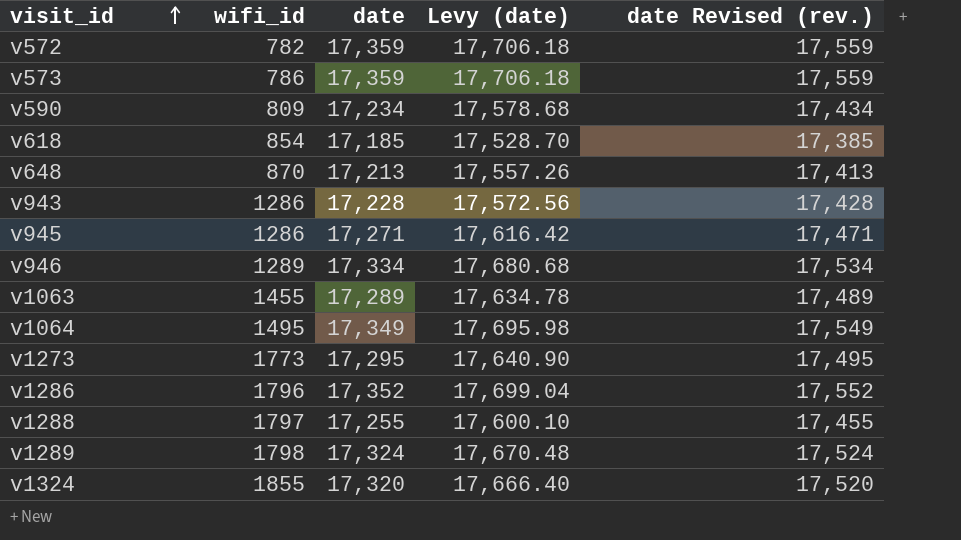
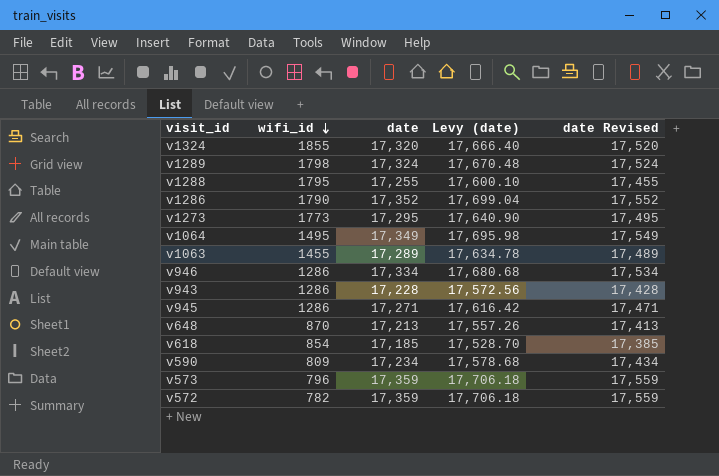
row order: visit_id ascending -> wifi_id descending
column name: date Revised (rev.) -> date Revised
v1288 | wifi_id: 1797 -> 1795
v1286 | wifi_id: 1796 -> 1790
v946 | wifi_id: 1289 -> 1286
v573 | wifi_id: 786 -> 796

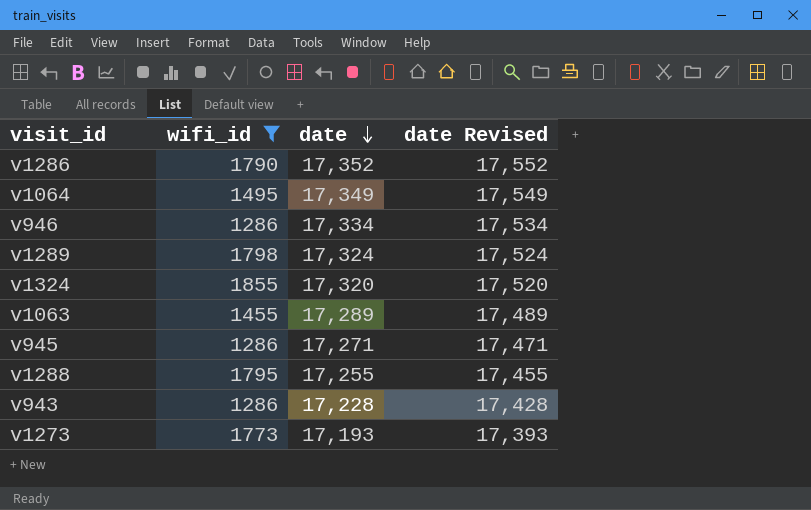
filter: none -> wifi_id >= 1286
row order: wifi_id descending -> date descending
column Levy (date) | formula: [date] * 1.02 -> none
v1273 | date: 17,295 -> 17,193
v1273 | date Revised: 17,495 -> 17,393

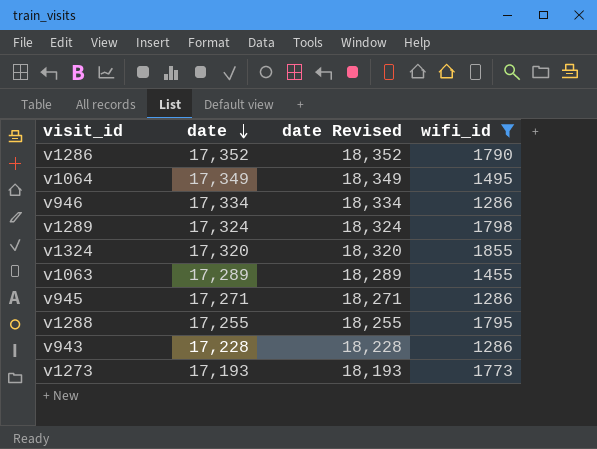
column date Revised | formula: [date] + 200 -> [date] + 1000
column wifi_id | position: 2 -> 4

